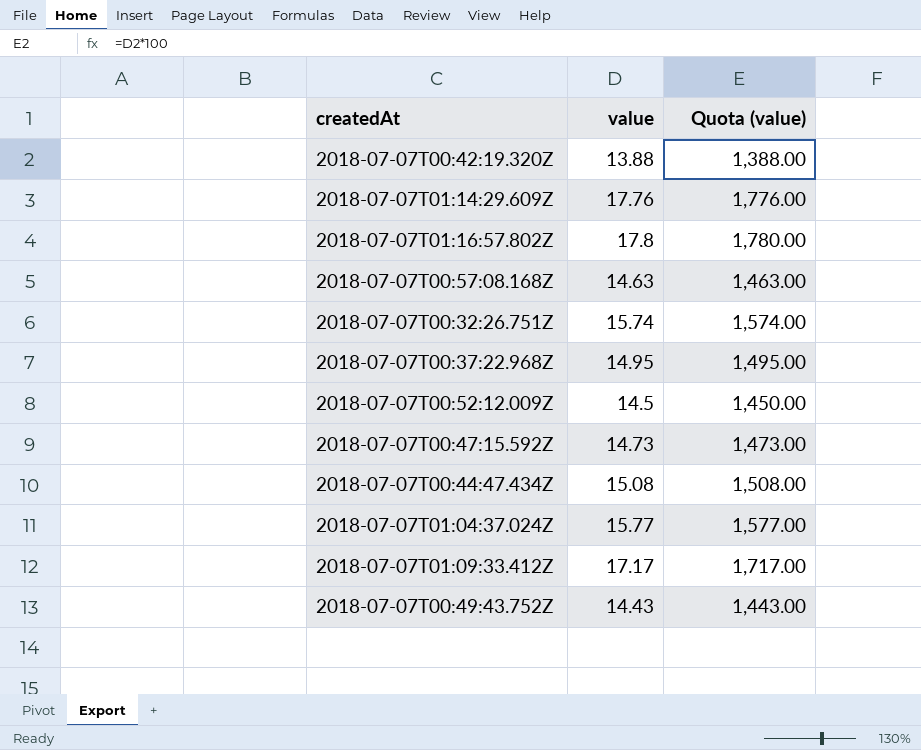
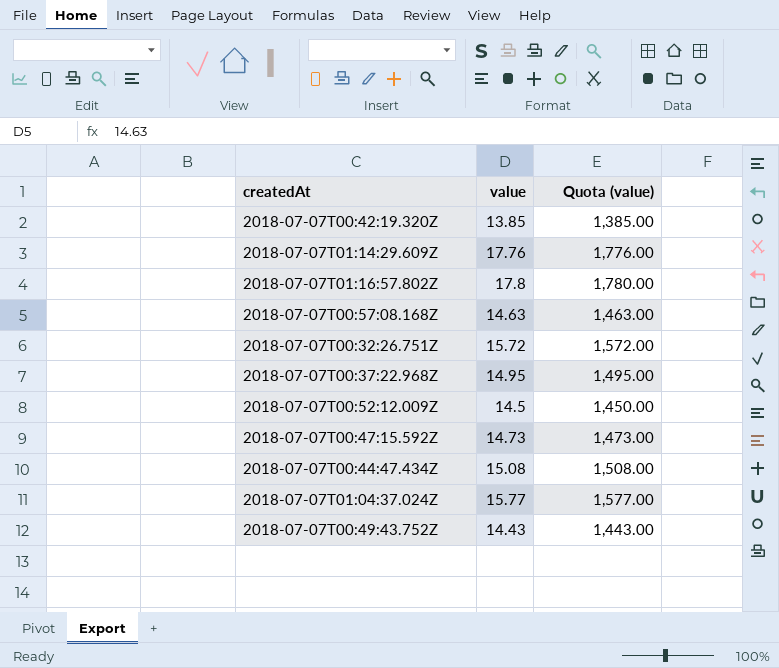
row 2018-07-07T01:09:33.412Z: 17.17 | 1,717.00 -> none
2018-07-07T00:42:19.320Z | value: 13.88 -> 13.85
2018-07-07T00:42:19.320Z | Quota (value): 1,388.00 -> 1,385.00
2018-07-07T00:32:26.751Z | value: 15.74 -> 15.72
2018-07-07T00:32:26.751Z | Quota (value): 1,574.00 -> 1,572.00

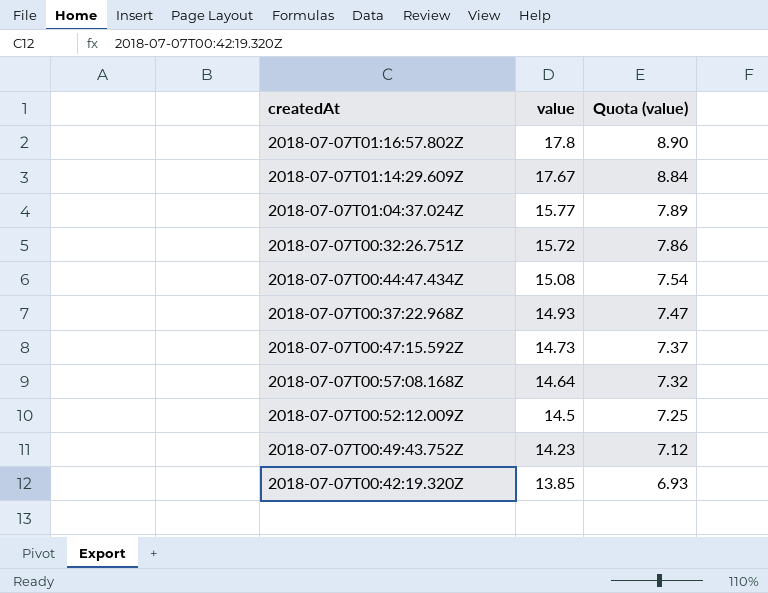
row order: none -> value descending
column Quota (value) | formula: [value] * 100 -> [value] * 0.5
2018-07-07T01:14:29.609Z | value: 17.76 -> 17.67
2018-07-07T00:37:22.968Z | value: 14.95 -> 14.93
2018-07-07T00:57:08.168Z | value: 14.63 -> 14.64
2018-07-07T00:49:43.752Z | value: 14.43 -> 14.23

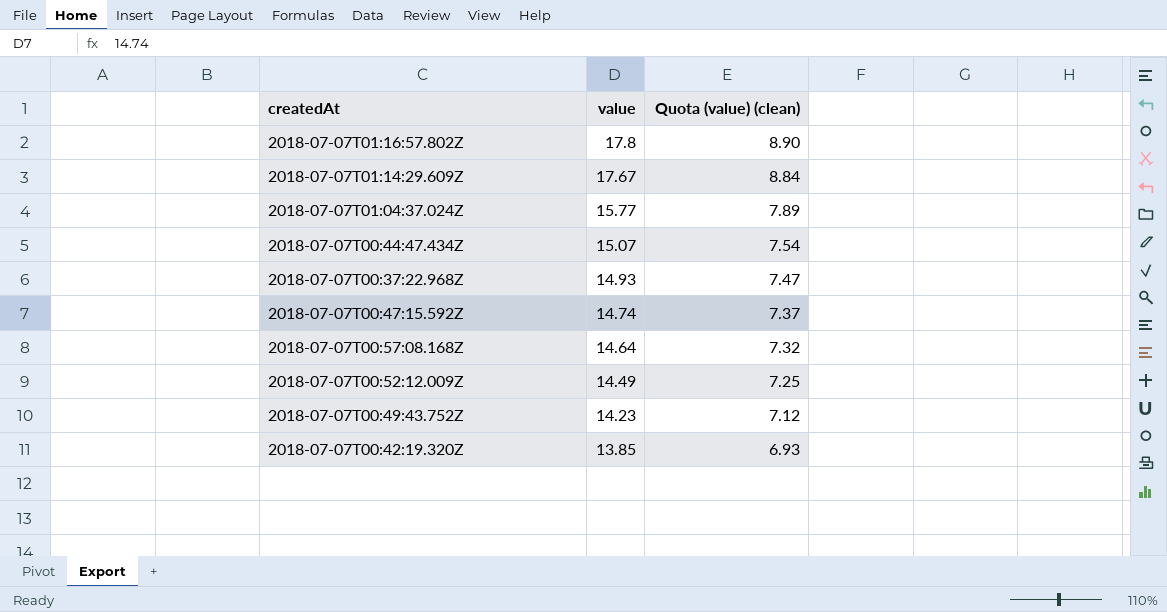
column name: Quota (value) -> Quota (value) (clean)
row 2018-07-07T00:32:26.751Z: 15.72 | 7.86 -> none
2018-07-07T00:44:47.434Z | value: 15.08 -> 15.07
2018-07-07T00:47:15.592Z | value: 14.73 -> 14.74
2018-07-07T00:52:12.009Z | value: 14.5 -> 14.49

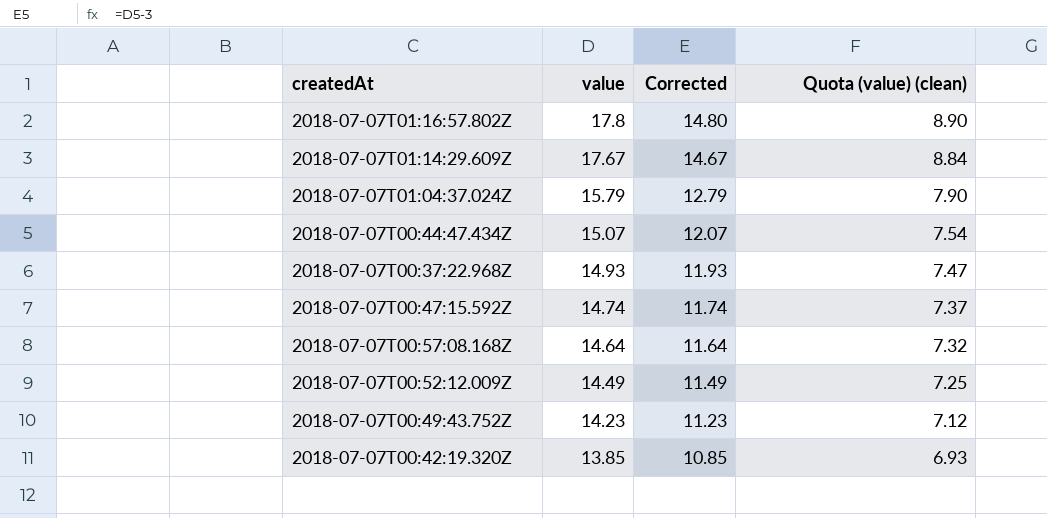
column Corrected | formula: none -> [value] - 3
2018-07-07T01:04:37.024Z | value: 15.77 -> 15.79
2018-07-07T01:04:37.024Z | Quota (value) (clean): 7.89 -> 7.90

